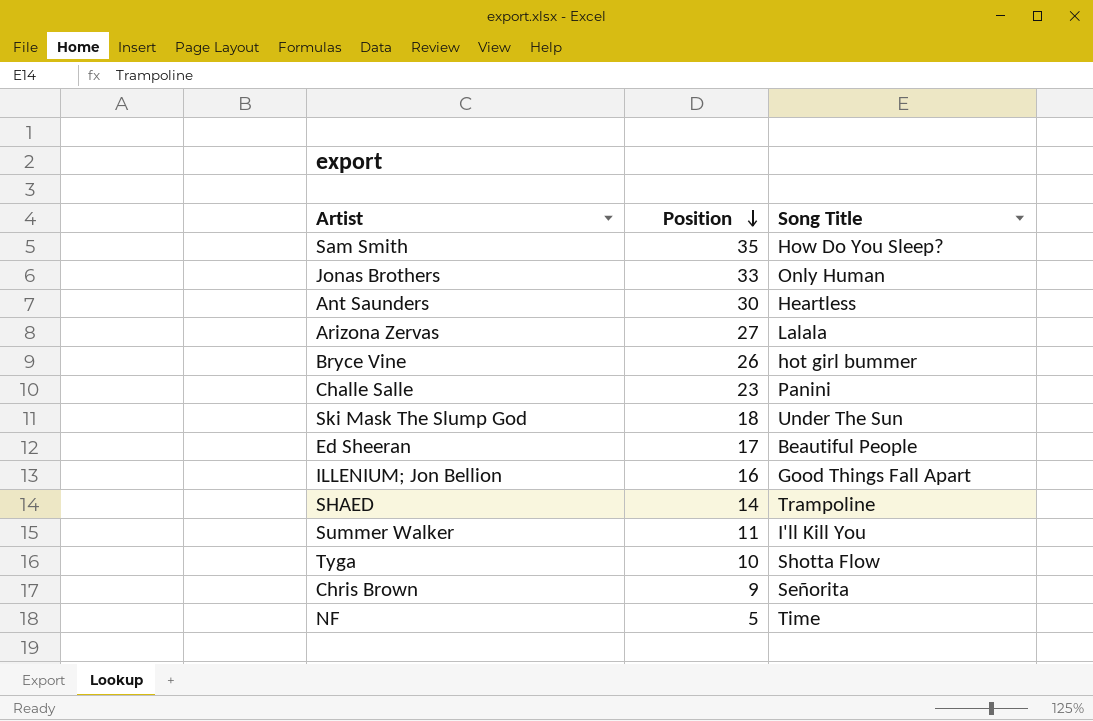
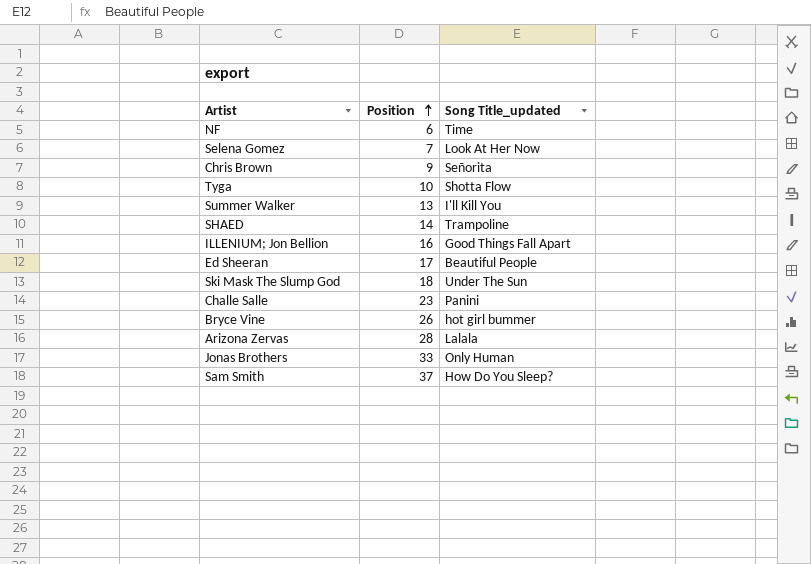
row order: Position descending -> Position ascending
column name: Song Title -> Song Title_updated
row Ant Saunders: 30 | Heartless -> none
NF | Position: 5 -> 6
row Selena Gomez: none -> 7 | Look At Her Now
Summer Walker | Position: 11 -> 13
Arizona Zervas | Position: 27 -> 28
Sam Smith | Position: 35 -> 37

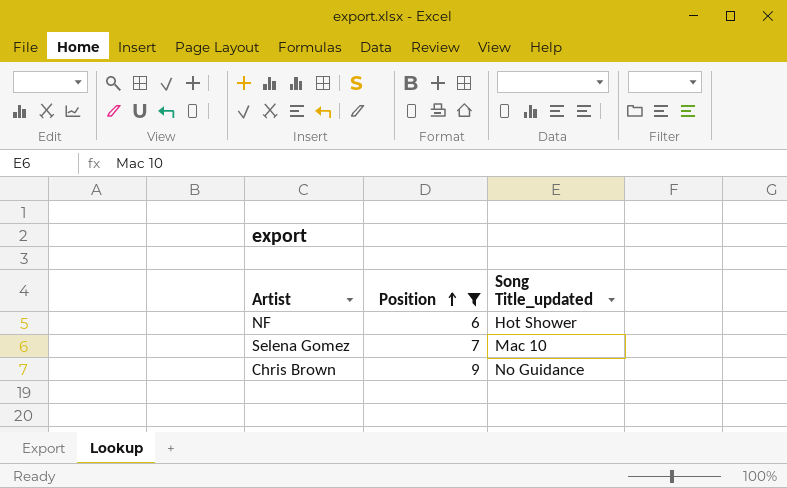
filter: none -> Position <= 9
NF | Song Title_updated: Time -> Hot Shower
Selena Gomez | Song Title_updated: Look At Her Now -> Mac 10
Chris Brown | Song Title_updated: Señorita -> No Guidance

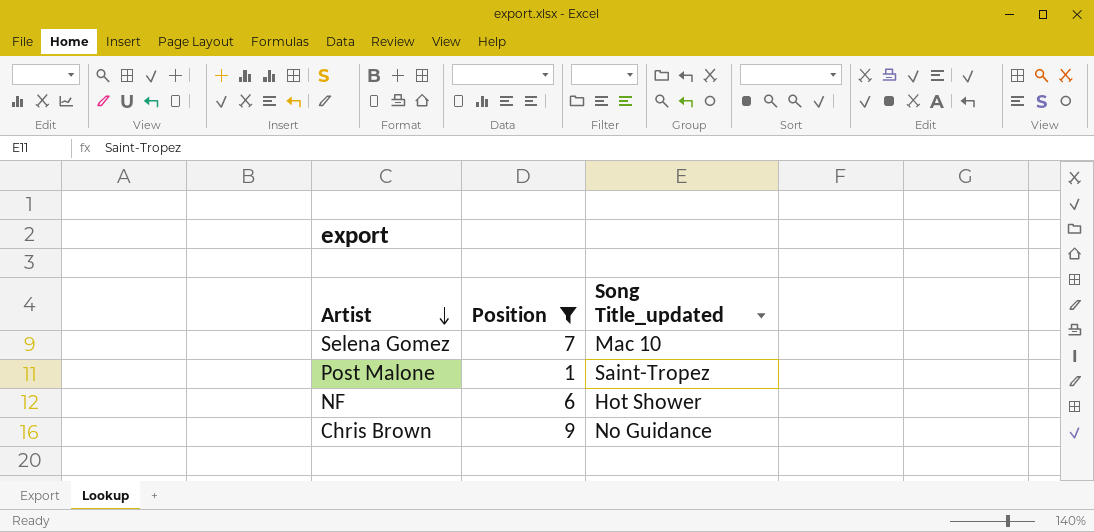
row order: Position ascending -> Artist descending
row Post Malone: none -> 1 | Saint-Tropez

